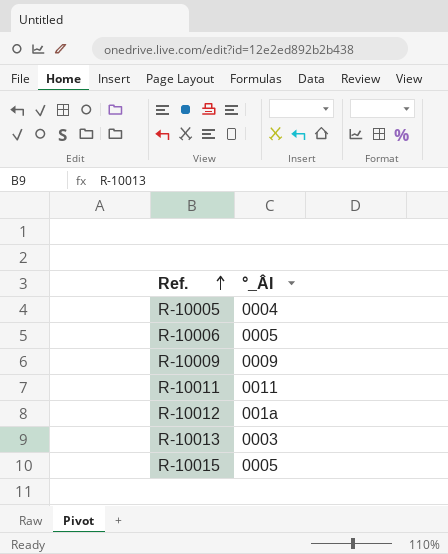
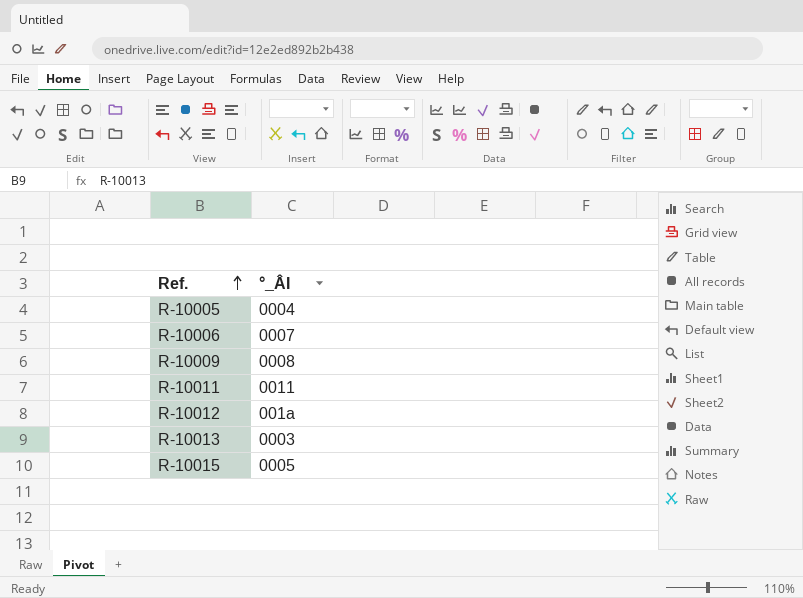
R-10006 | °_ÂI: 0005 -> 0007
R-10009 | °_ÂI: 0009 -> 0008

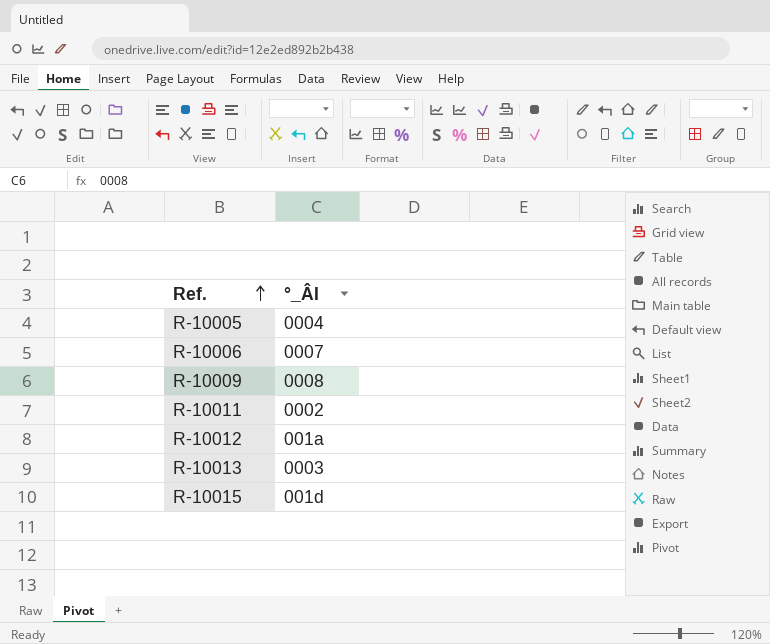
R-10011 | °_ÂI: 0011 -> 0002
R-10015 | °_ÂI: 0005 -> 001d

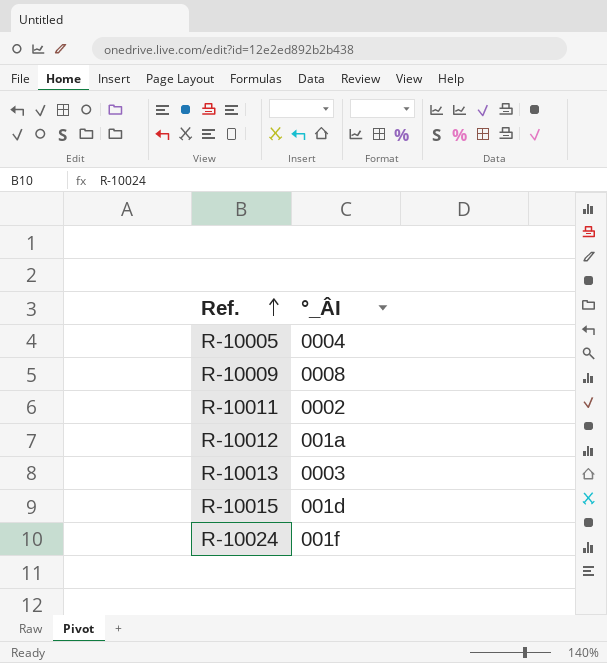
row R-10006: 0007 -> none
row R-10024: none -> 001f

